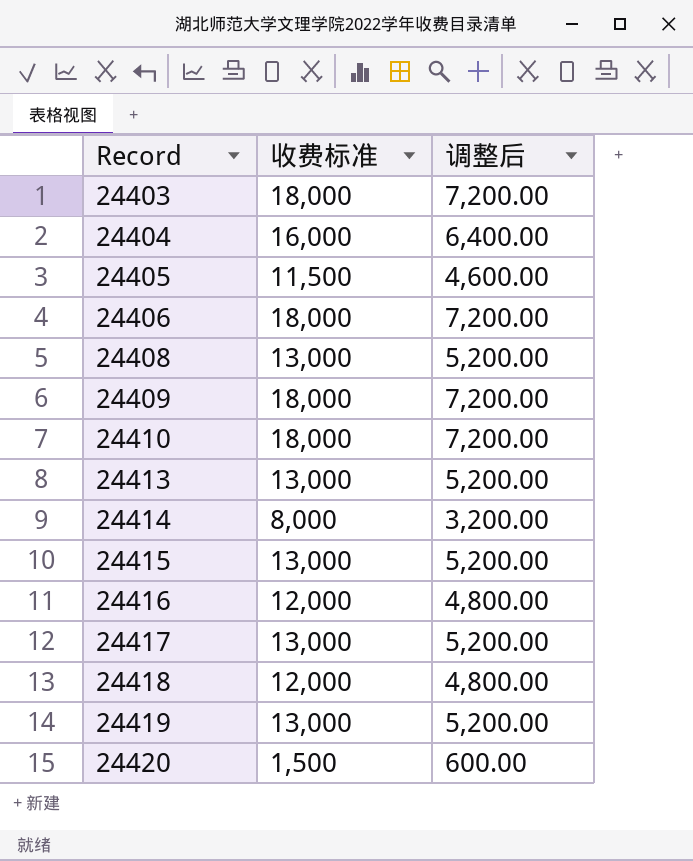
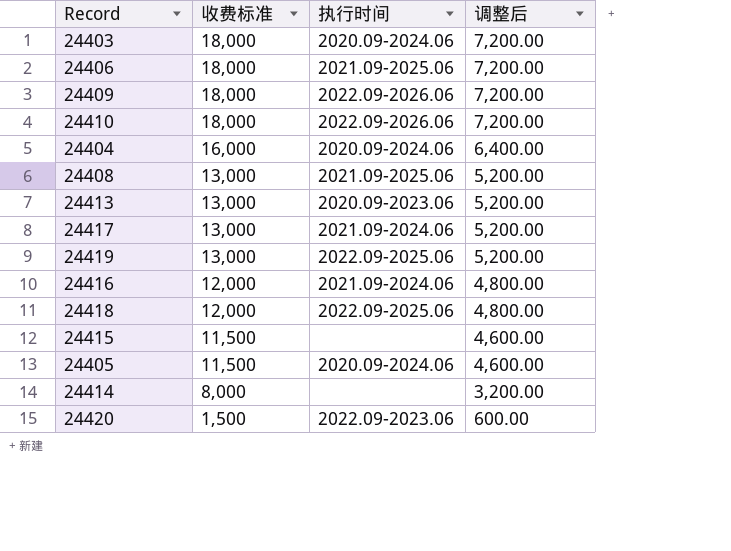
row order: Record ascending -> 收费标准 descending
column 执行时间 | position: none -> 3
24415 | 收费标准: 13,000 -> 11,500
24415 | 调整后: 5,200.00 -> 4,600.00

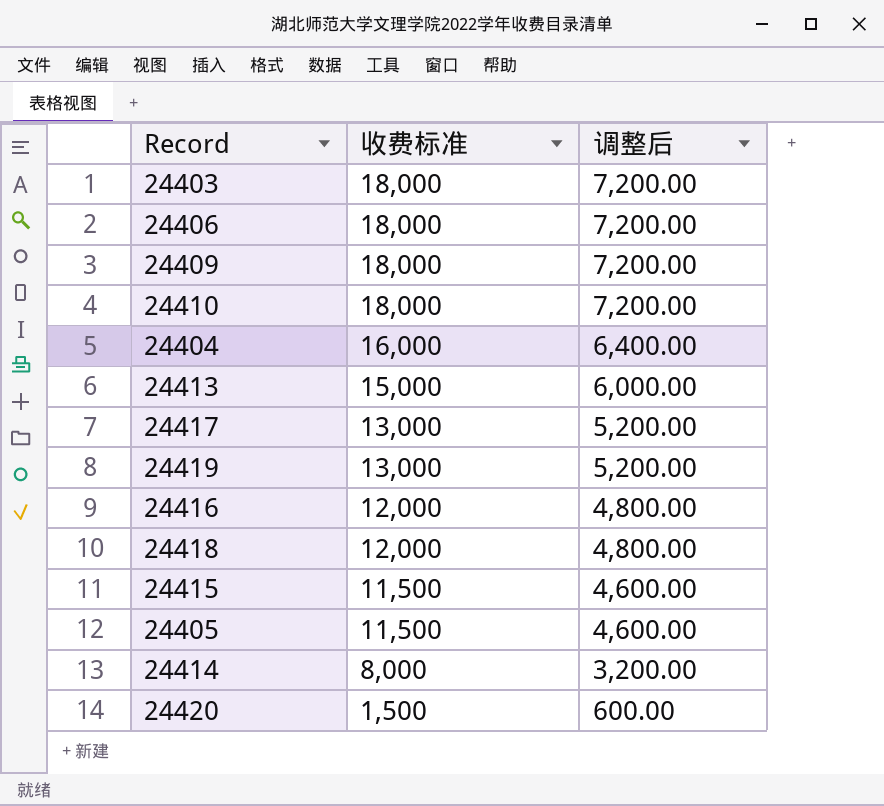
column 执行时间 | position: 3 -> none
row 24408: 13,000 | 2021.09-2025.06 | 5,200.00 -> none
24413 | 收费标准: 13,000 -> 15,000
24413 | 调整后: 5,200.00 -> 6,000.00

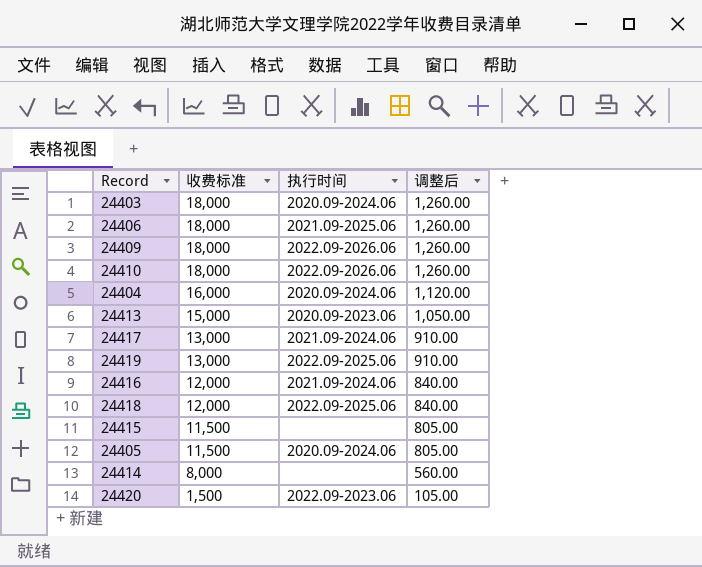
column 执行时间 | position: none -> 3
column 调整后 | formula: [收费标准] * 0.4 -> [收费标准] * 0.07

